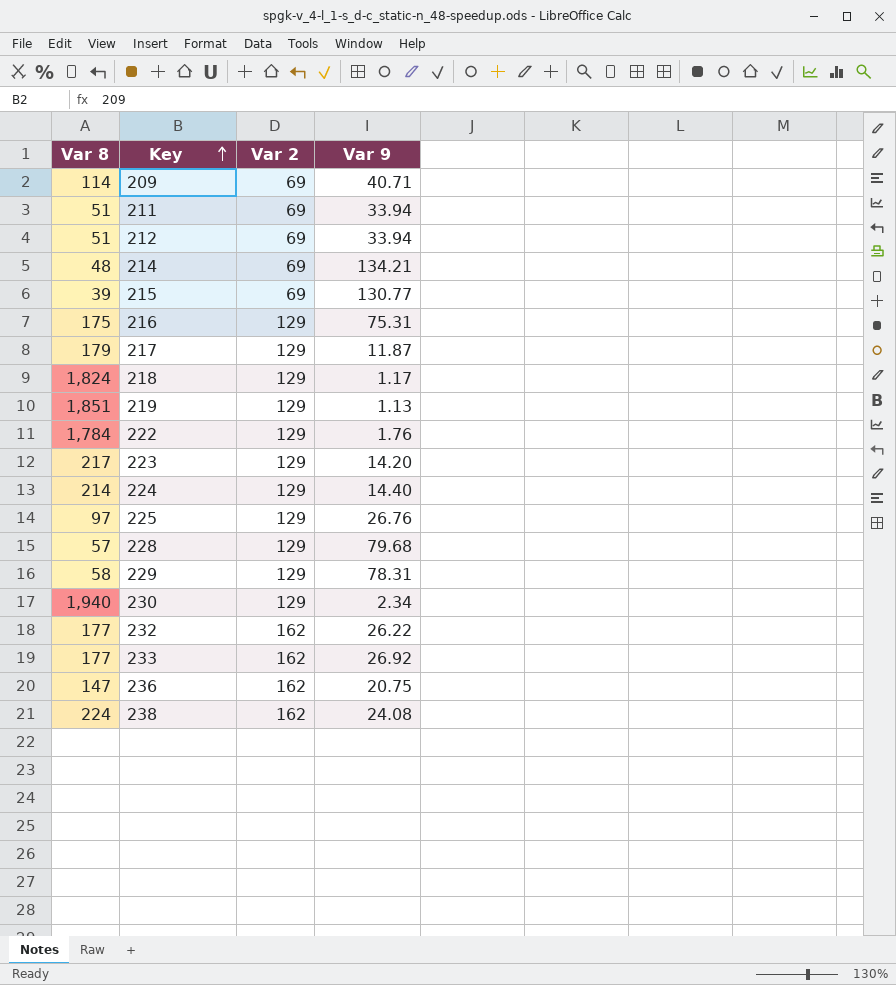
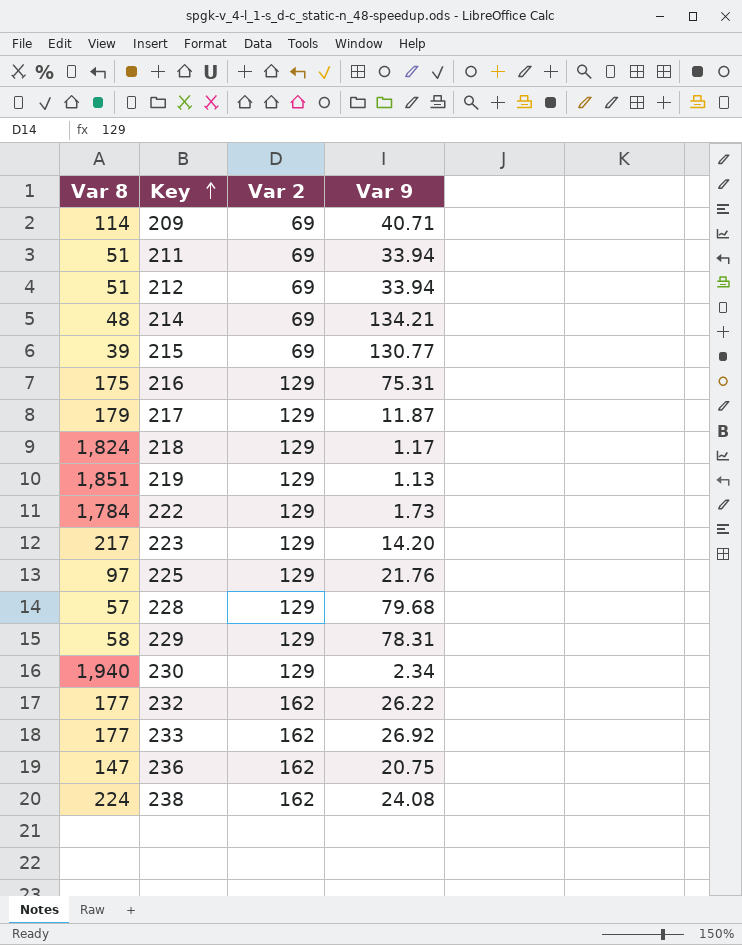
row 224: 214 | 129 | 14.40 -> none
222 | Var 9: 1.76 -> 1.73
225 | Var 9: 26.76 -> 21.76

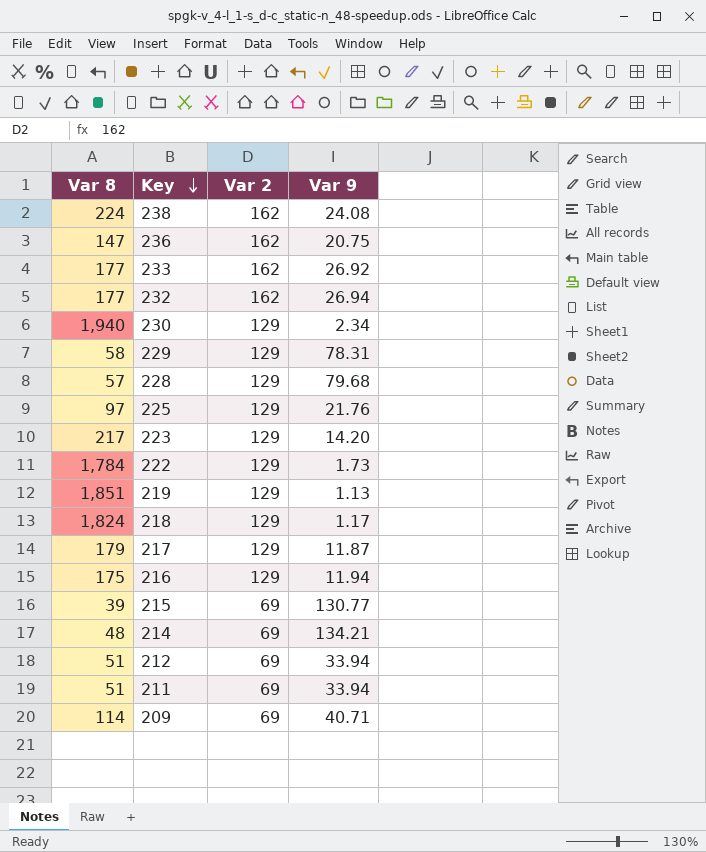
row order: Key ascending -> Key descending
232 | Var 9: 26.22 -> 26.94
216 | Var 9: 75.31 -> 11.94

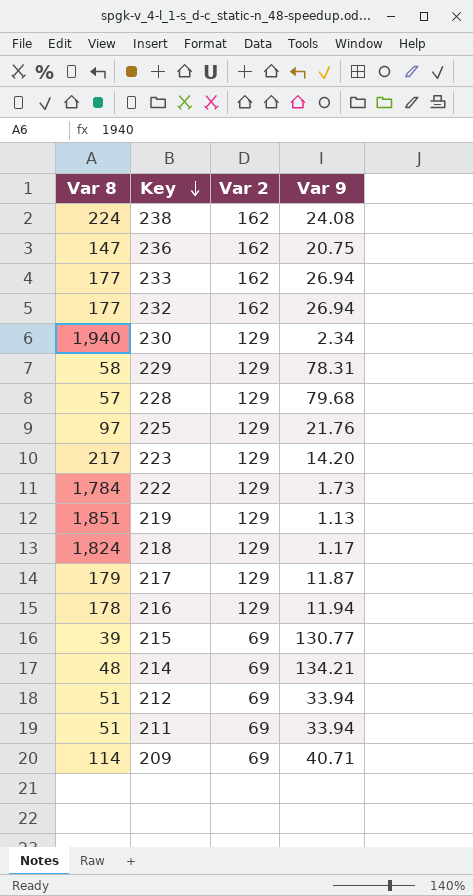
233 | Var 9: 26.92 -> 26.94
216 | Var 8: 175 -> 178

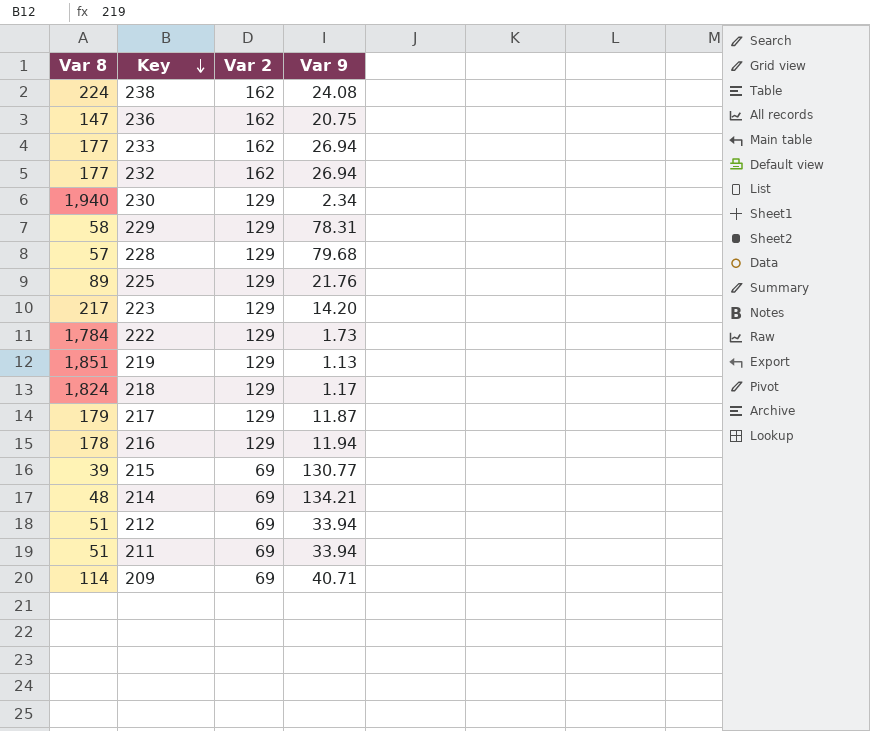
225 | Var 8: 97 -> 89

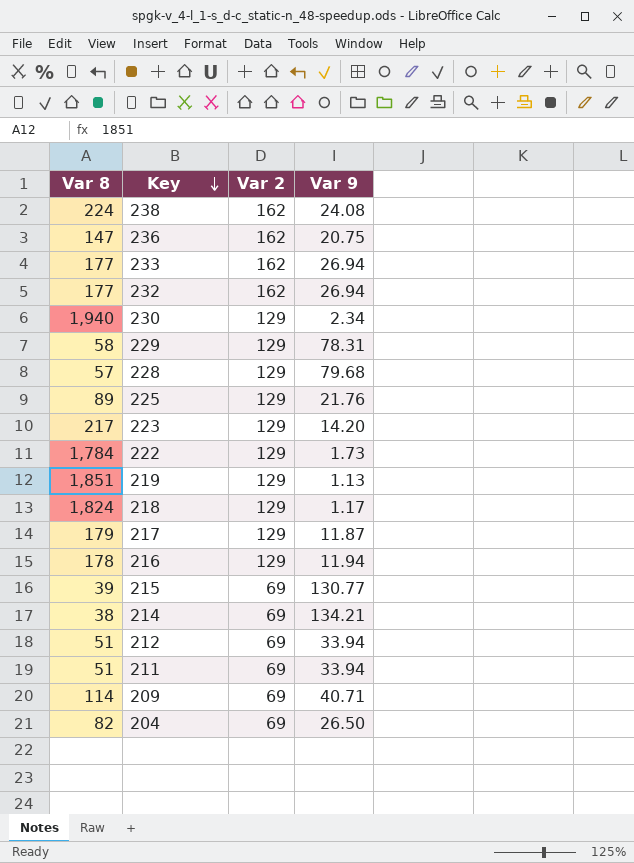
214 | Var 8: 48 -> 38
row 204: none -> 82 | 69 | 26.50

